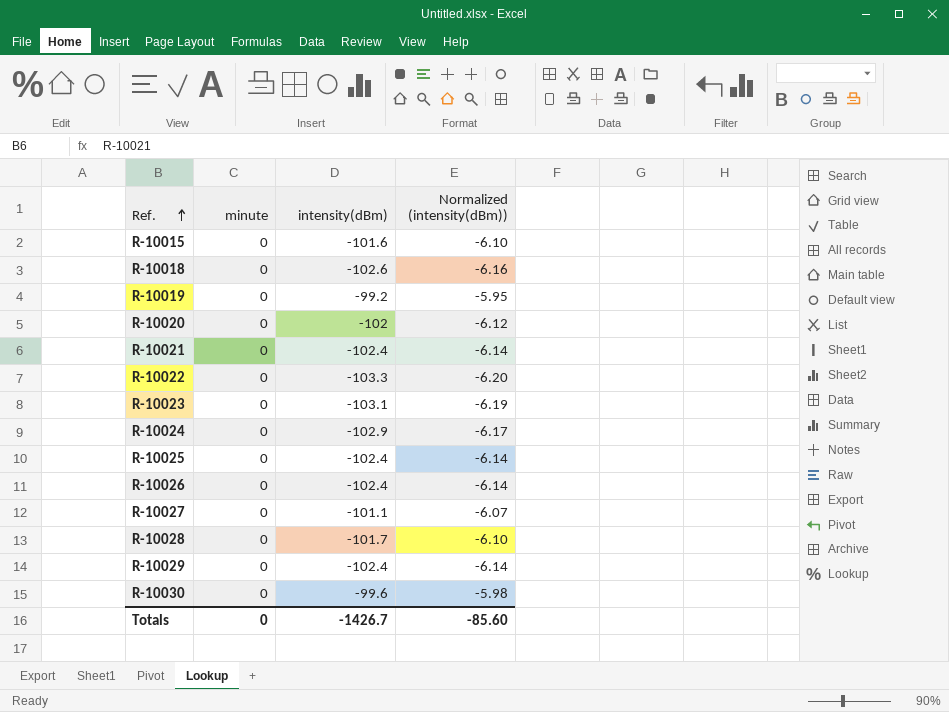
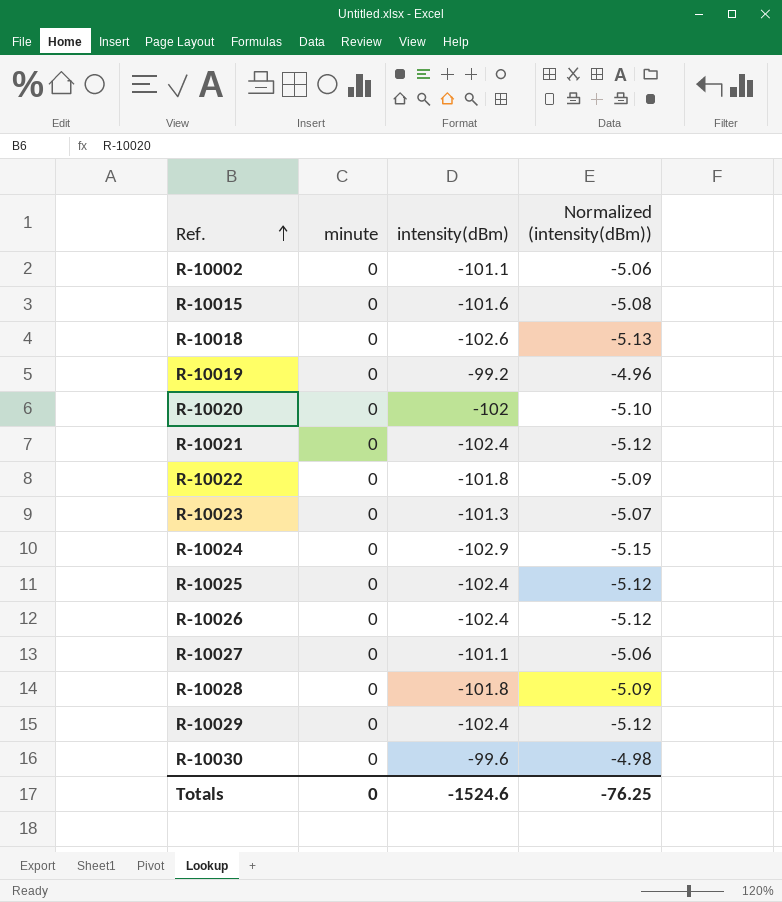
column Normalized (intensity(dBm)) | formula: [intensity(dBm)] * 0.06 -> [intensity(dBm)] * 0.05
row R-10002: none -> 0 | -101.1 | -5.06
R-10022 | intensity(dBm): -103.3 -> -101.8
R-10023 | intensity(dBm): -103.1 -> -101.3
R-10028 | intensity(dBm): -101.7 -> -101.8
Totals | intensity(dBm): -1426.7 -> -1524.6
Totals | Normalized (intensity(dBm)): -85.60 -> -76.25

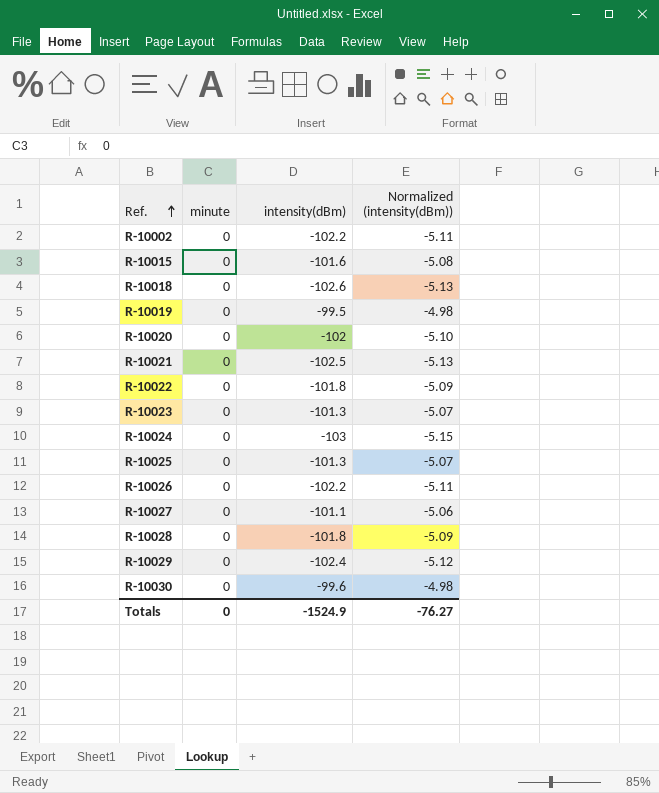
R-10002 | intensity(dBm): -101.1 -> -102.2
R-10002 | Normalized (intensity(dBm)): -5.06 -> -5.11
R-10019 | intensity(dBm): -99.2 -> -99.5
R-10019 | Normalized (intensity(dBm)): -4.96 -> -4.98
R-10021 | intensity(dBm): -102.4 -> -102.5
R-10021 | Normalized (intensity(dBm)): -5.12 -> -5.13
R-10024 | intensity(dBm): -102.9 -> -103
R-10025 | intensity(dBm): -102.4 -> -101.3
R-10025 | Normalized (intensity(dBm)): -5.12 -> -5.07
R-10026 | intensity(dBm): -102.4 -> -102.2
R-10026 | Normalized (intensity(dBm)): -5.12 -> -5.11
Totals | intensity(dBm): -1524.6 -> -1524.9
Totals | Normalized (intensity(dBm)): -76.25 -> -76.27

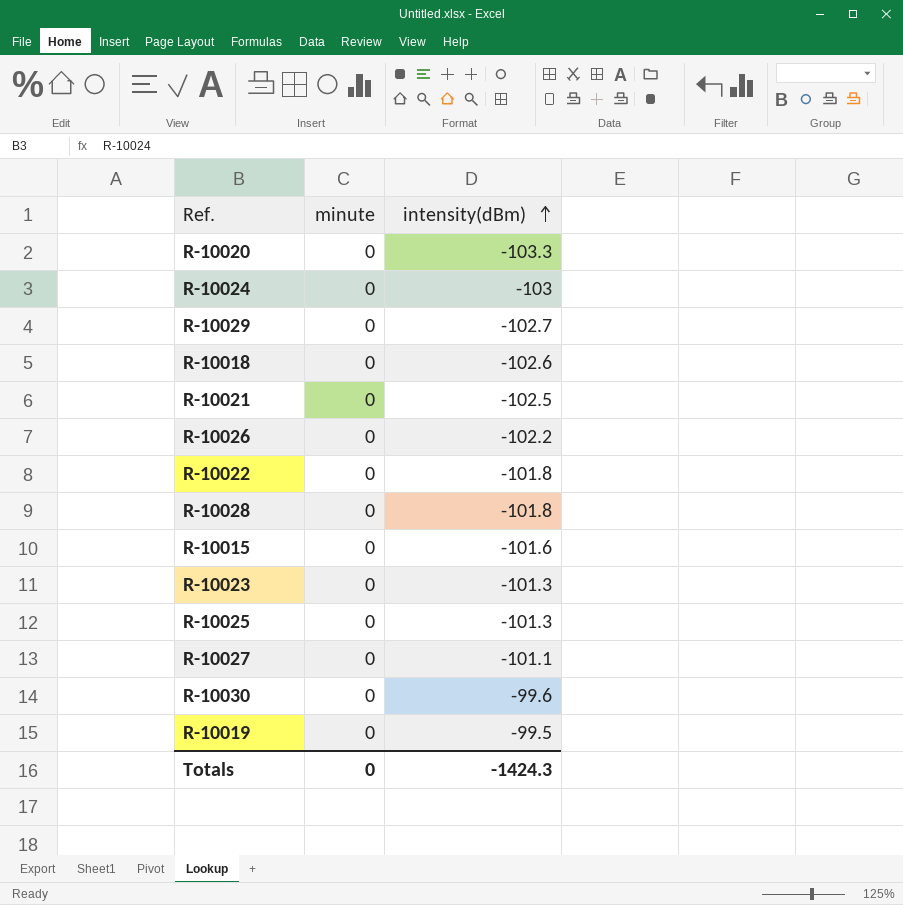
row order: Ref. ascending -> intensity(dBm) ascending
column Normalized (intensity(dBm)) | formula: [intensity(dBm)] * 0.05 -> none
row R-10002: 0 | -102.2 | -5.11 -> none
R-10020 | intensity(dBm): -102 -> -103.3
R-10029 | intensity(dBm): -102.4 -> -102.7
Totals | intensity(dBm): -1524.9 -> -1424.3

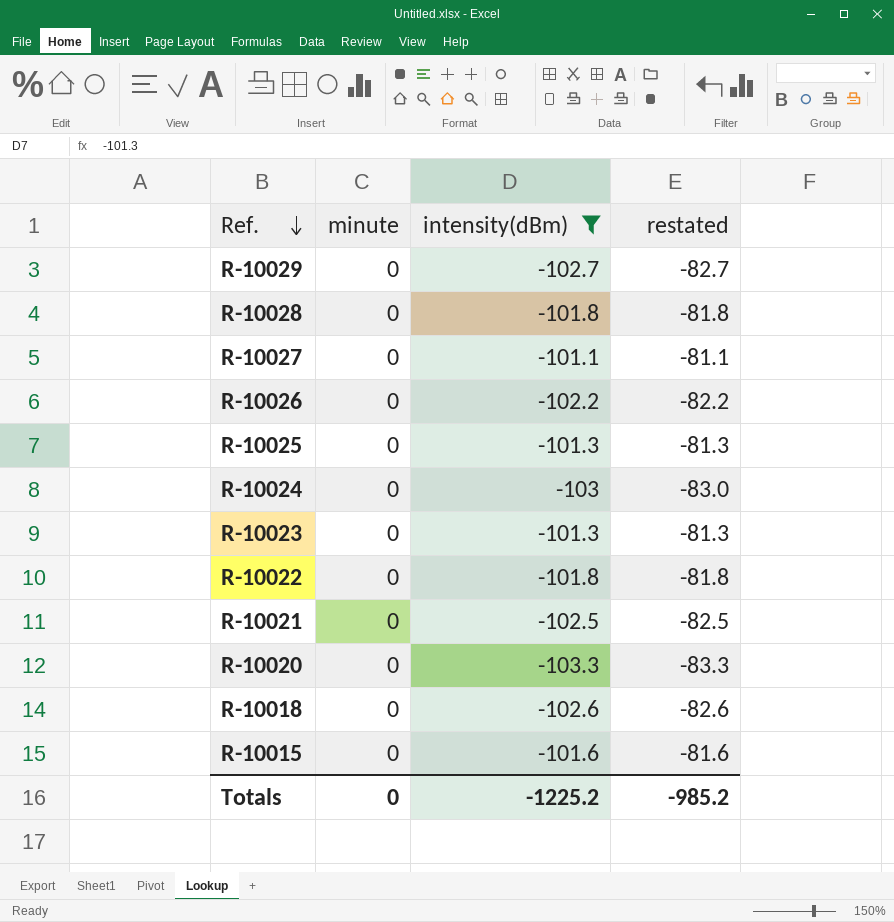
filter: none -> intensity(dBm) <= -101.1
row order: intensity(dBm) ascending -> Ref. descending
column restated | formula: none -> [intensity(dBm)] + 20
Totals | intensity(dBm): -1424.3 -> -1225.2

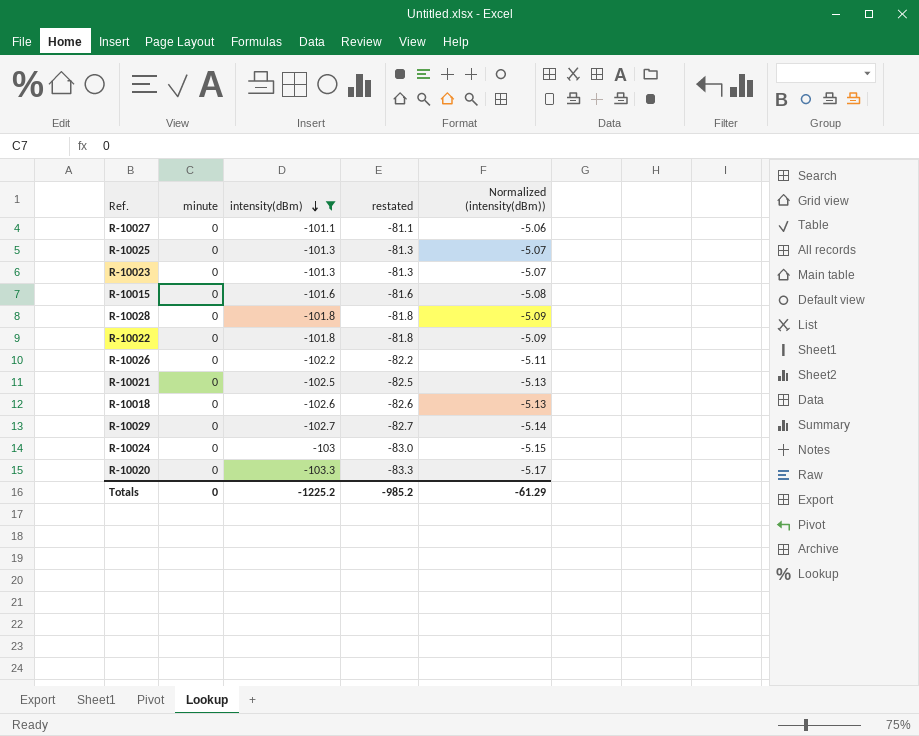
row order: Ref. descending -> intensity(dBm) descending
column Normalized (intensity(dBm)) | formula: none -> [intensity(dBm)] * 0.05

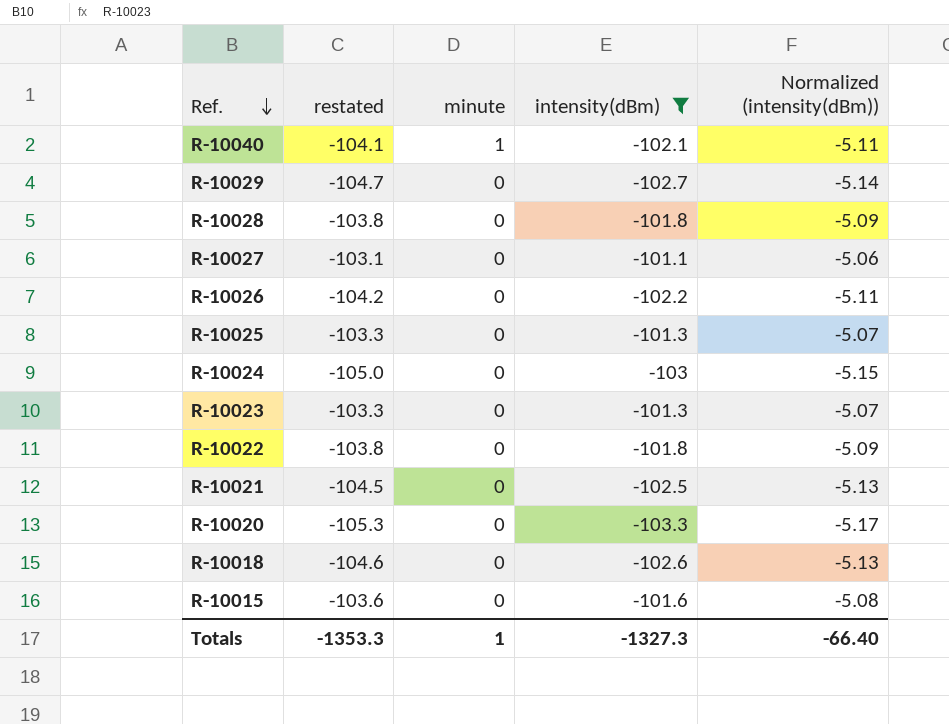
row order: intensity(dBm) descending -> Ref. descending
column restated | formula: [intensity(dBm)] + 20 -> [intensity(dBm)] - 2
column restated | position: 4 -> 2
row R-10040: none -> -104.1 | 1 | -102.1 | -5.11
Totals | restated: -985.2 -> -1353.3
Totals | minute: 0 -> 1
Totals | intensity(dBm): -1225.2 -> -1327.3
Totals | Normalized (intensity(dBm)): -61.29 -> -66.40

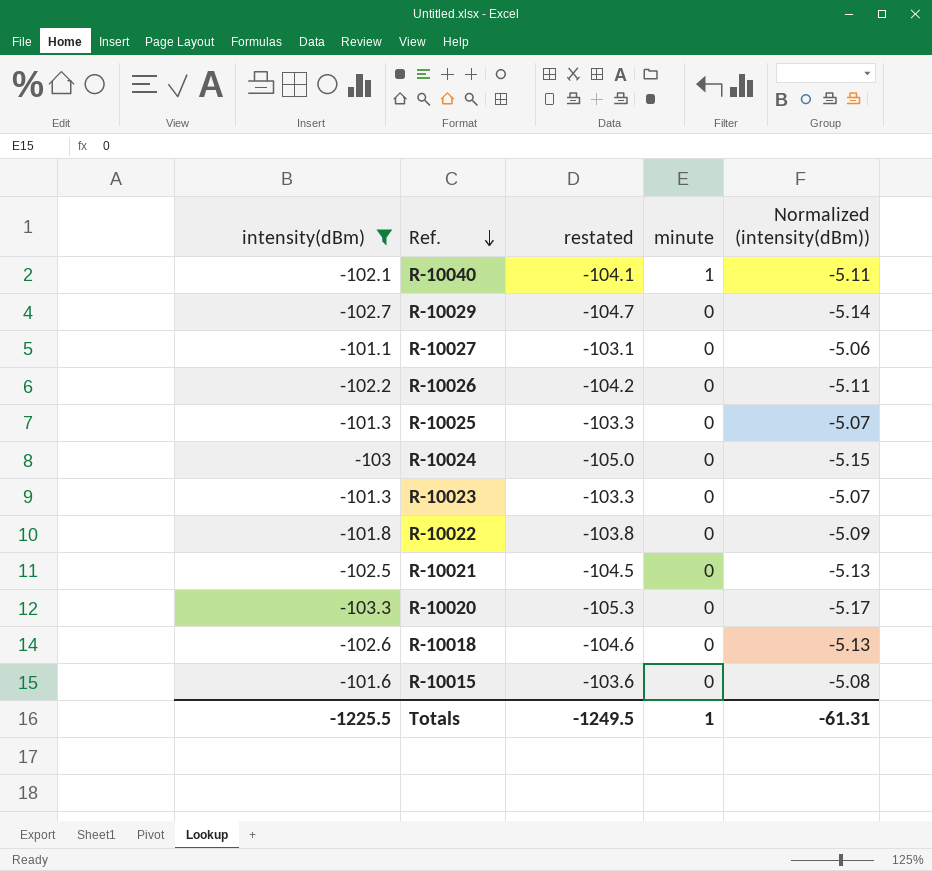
column intensity(dBm) | position: 4 -> 1
row R-10028: -103.8 | 0 | -101.8 | -5.09 -> none
Totals | intensity(dBm): -1327.3 -> -1225.5
Totals | restated: -1353.3 -> -1249.5
Totals | Normalized (intensity(dBm)): -66.40 -> -61.31

